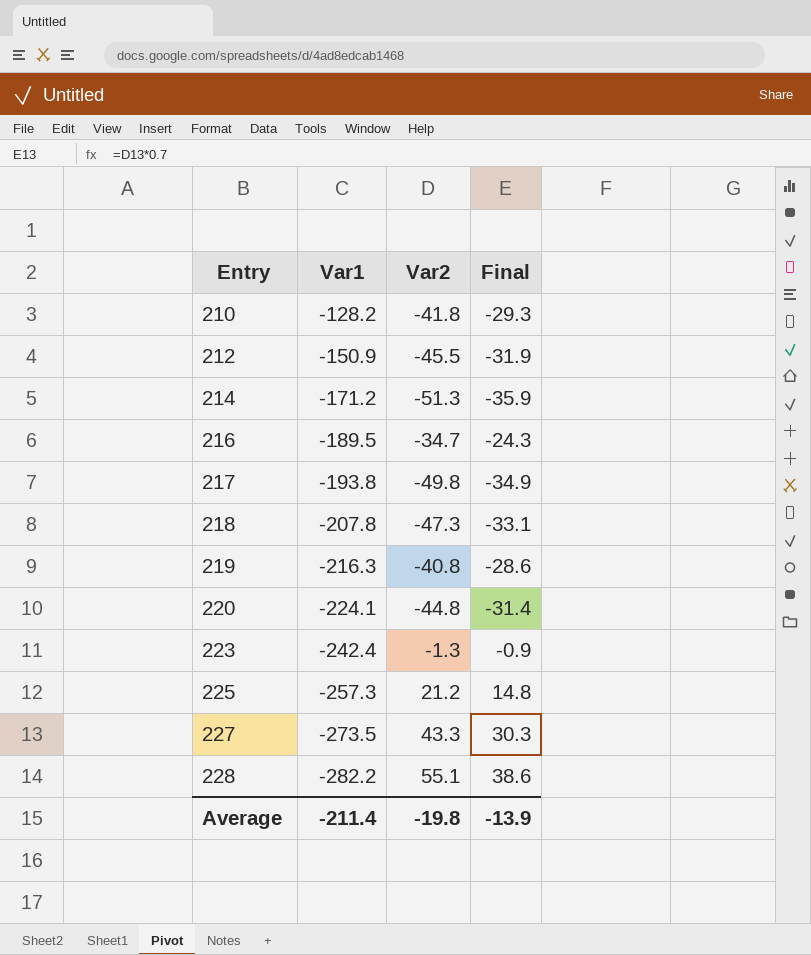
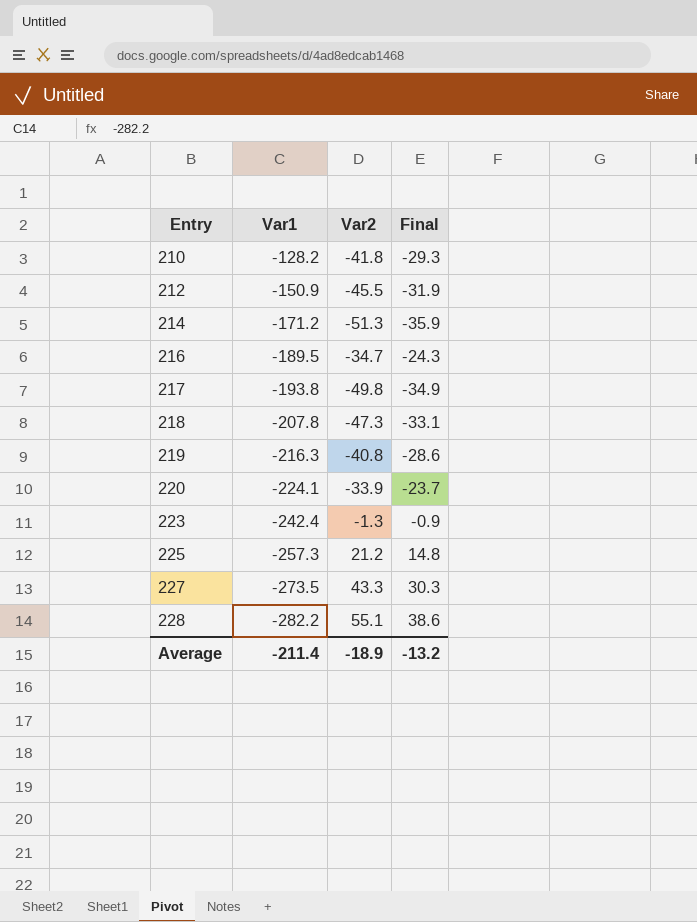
220 | Var2: -44.8 -> -33.9
220 | Final: -31.4 -> -23.7
Average | Var2: -19.8 -> -18.9
Average | Final: -13.9 -> -13.2

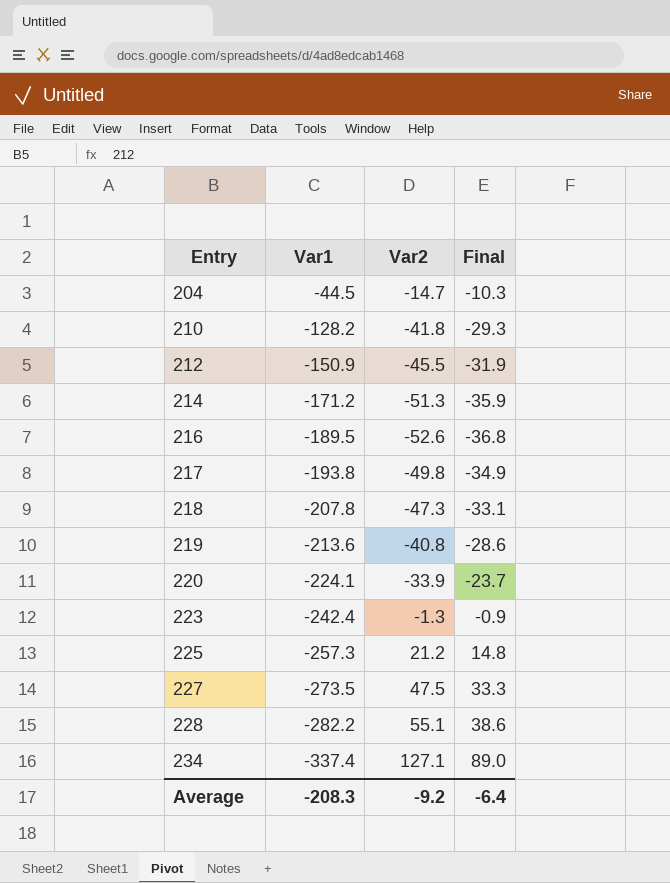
row 204: none -> -44.5 | -14.7 | -10.3
216 | Var2: -34.7 -> -52.6
216 | Final: -24.3 -> -36.8
219 | Var1: -216.3 -> -213.6
227 | Var2: 43.3 -> 47.5
227 | Final: 30.3 -> 33.3
row 234: none -> -337.4 | 127.1 | 89.0
Average | Var1: -211.4 -> -208.3
Average | Var2: -18.9 -> -9.2
Average | Final: -13.2 -> -6.4

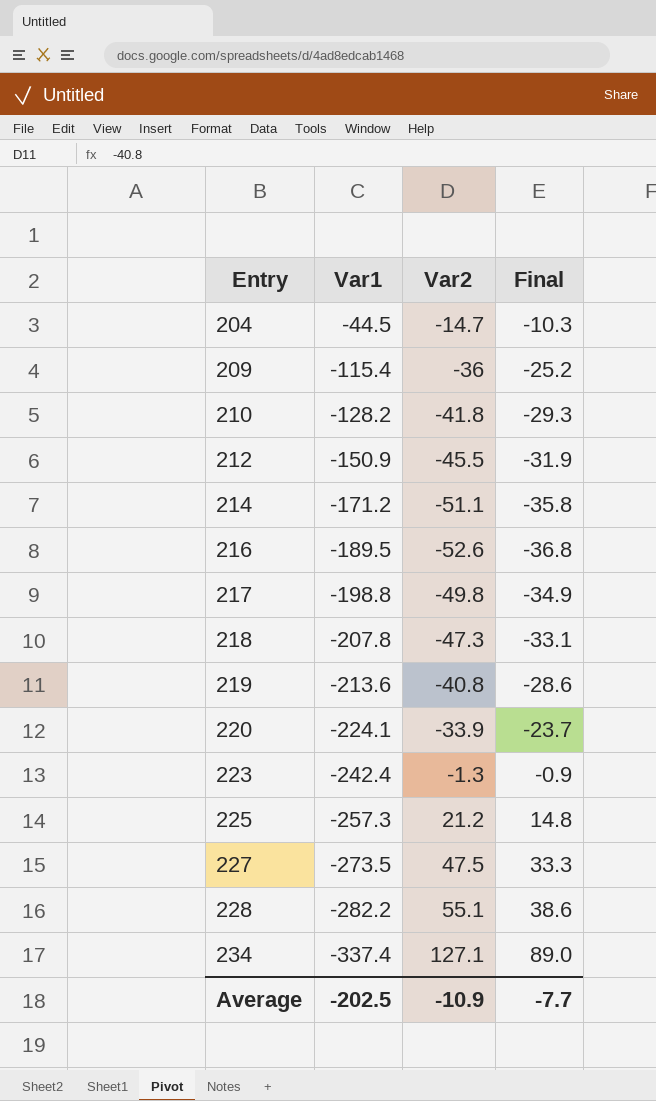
row 209: none -> -115.4 | -36 | -25.2
214 | Var2: -51.3 -> -51.1
214 | Final: -35.9 -> -35.8
217 | Var1: -193.8 -> -198.8
Average | Var1: -208.3 -> -202.5
Average | Var2: -9.2 -> -10.9
Average | Final: -6.4 -> -7.7

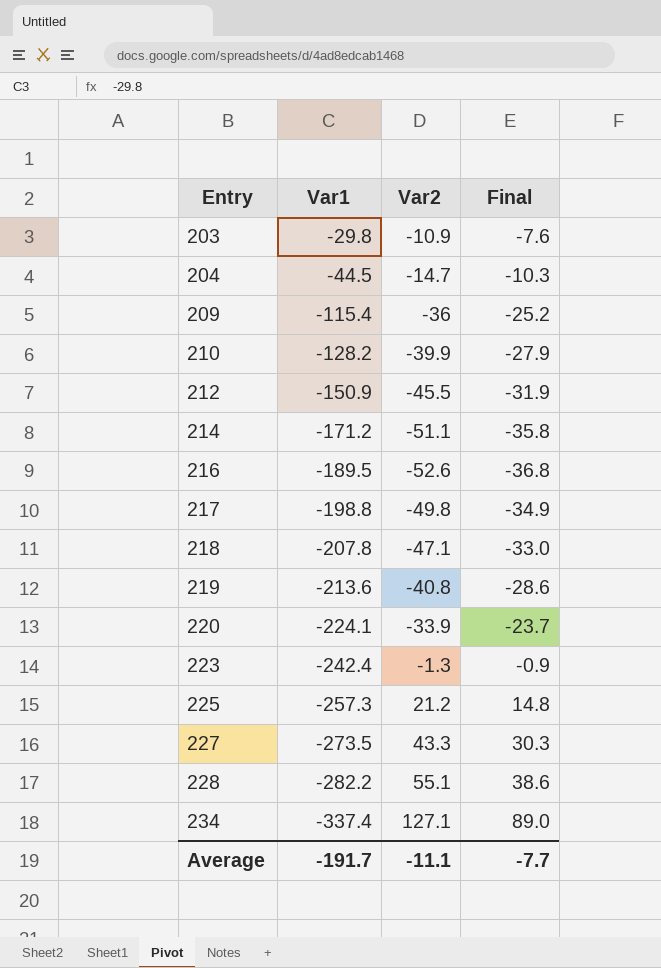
row 203: none -> -29.8 | -10.9 | -7.6
210 | Var2: -41.8 -> -39.9
210 | Final: -29.3 -> -27.9
218 | Var2: -47.3 -> -47.1
218 | Final: -33.1 -> -33.0
227 | Var2: 47.5 -> 43.3
227 | Final: 33.3 -> 30.3
Average | Var1: -202.5 -> -191.7
Average | Var2: -10.9 -> -11.1

